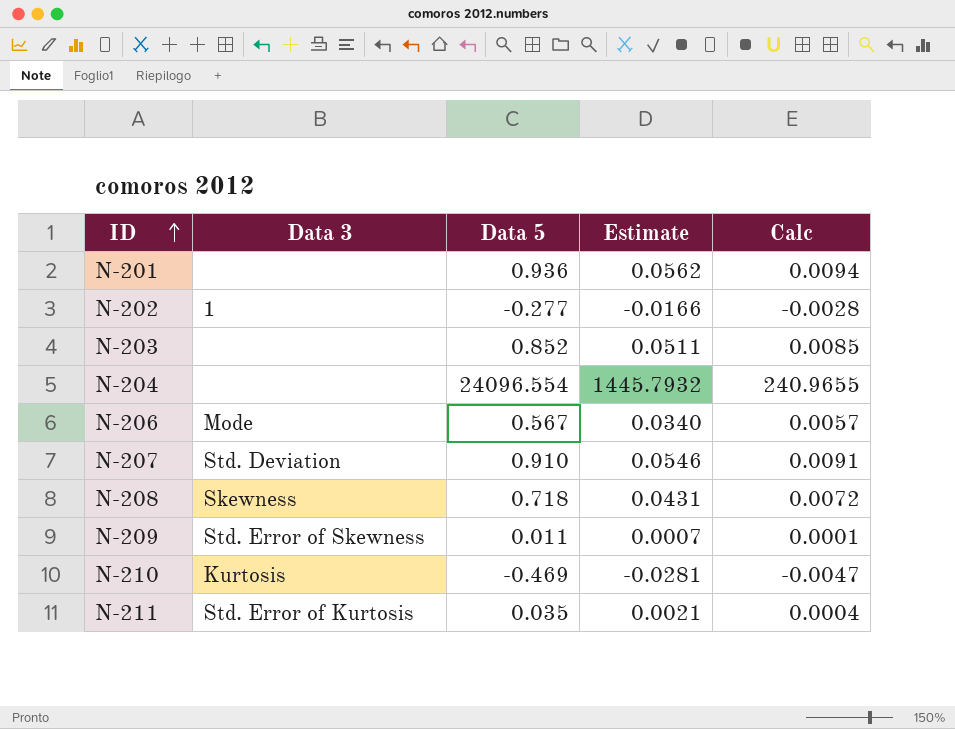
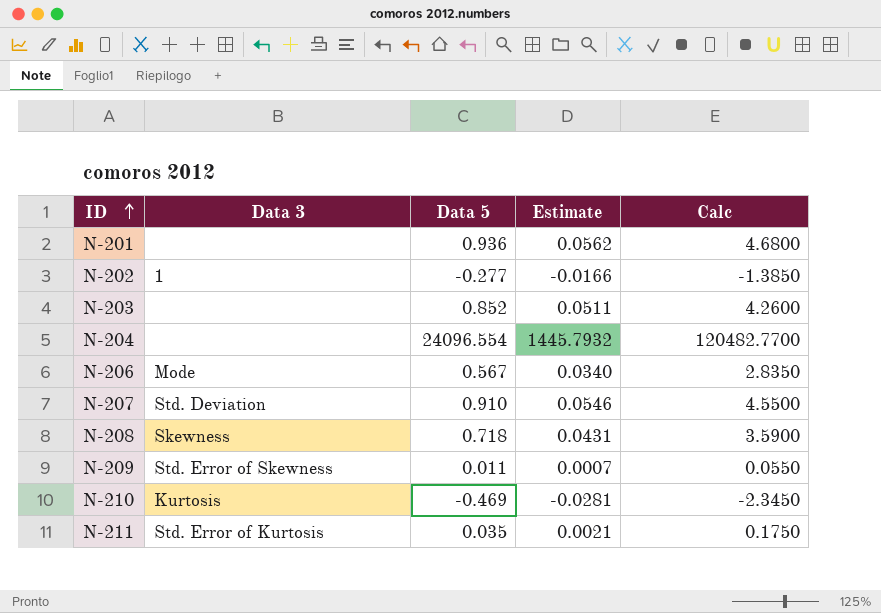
column Calc | formula: [Data 5] * 0.01 -> [Data 5] * 5

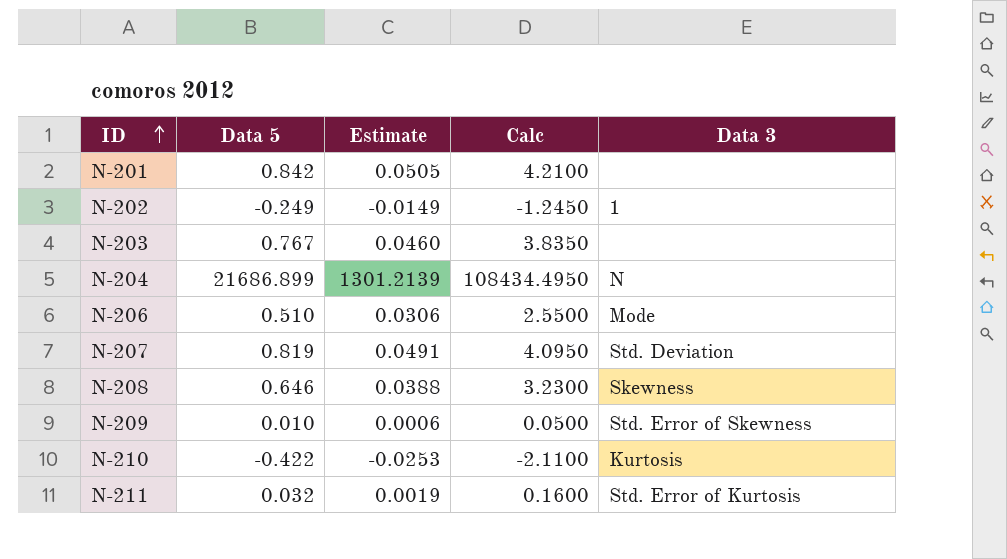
column Data 3 | position: 2 -> 5
N-201 | Data 5: 0.936 -> 0.842
N-201 | Estimate: 0.0562 -> 0.0505
N-201 | Calc: 4.6800 -> 4.2100
N-202 | Data 5: -0.277 -> -0.249
N-202 | Estimate: -0.0166 -> -0.0149
N-202 | Calc: -1.3850 -> -1.2450
N-203 | Data 5: 0.852 -> 0.767
N-203 | Estimate: 0.0511 -> 0.0460
N-203 | Calc: 4.2600 -> 3.8350
N-204 | Data 5: 24096.554 -> 21686.899
N-204 | Estimate: 1445.7932 -> 1301.2139
N-204 | Calc: 120482.7700 -> 108434.4950
N-204 | Data 3: none -> N
N-206 | Data 5: 0.567 -> 0.510
N-206 | Estimate: 0.0340 -> 0.0306
N-206 | Calc: 2.8350 -> 2.5500
N-207 | Data 5: 0.910 -> 0.819
N-207 | Estimate: 0.0546 -> 0.0491
N-207 | Calc: 4.5500 -> 4.0950
N-208 | Data 5: 0.718 -> 0.646
N-208 | Estimate: 0.0431 -> 0.0388
N-208 | Calc: 3.5900 -> 3.2300
N-209 | Data 5: 0.011 -> 0.010
N-209 | Estimate: 0.0007 -> 0.0006
N-209 | Calc: 0.0550 -> 0.0500
N-210 | Data 5: -0.469 -> -0.422
N-210 | Estimate: -0.0281 -> -0.0253
N-210 | Calc: -2.3450 -> -2.1100
N-211 | Data 5: 0.035 -> 0.032
N-211 | Estimate: 0.0021 -> 0.0019
N-211 | Calc: 0.1750 -> 0.1600

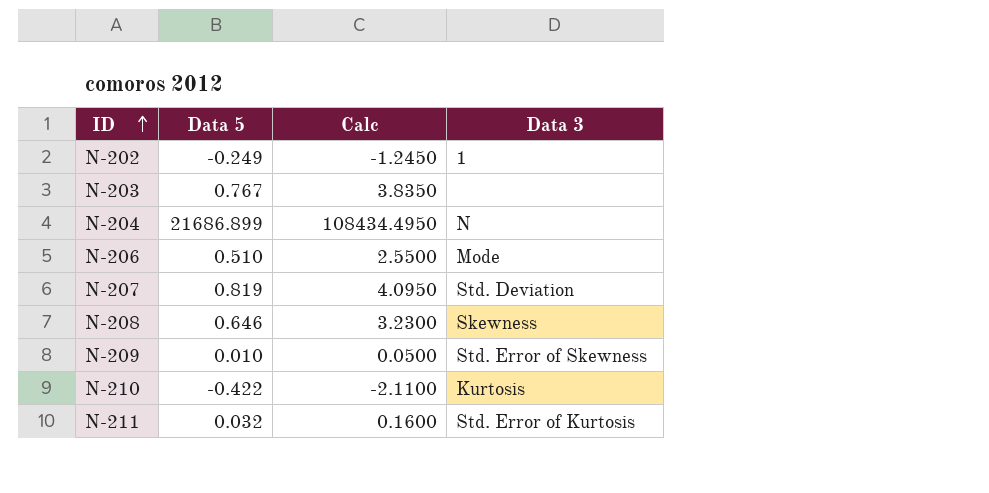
column Estimate | formula: [Data 5] * 0.06 -> none
row N-201: 0.842 | 0.0505 | 4.2100 | none -> none

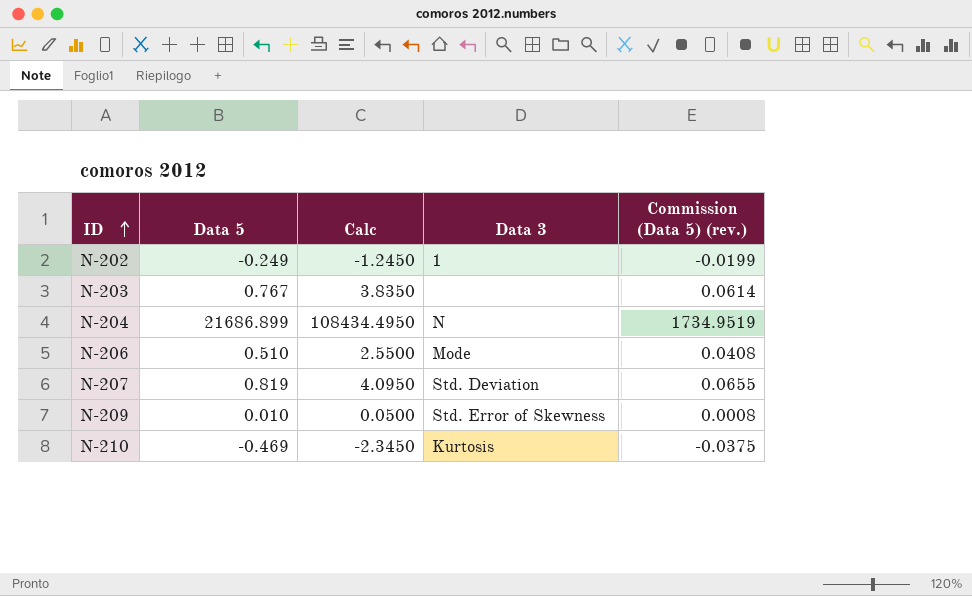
column Commission (Data 5) (rev.) | formula: none -> [Data 5] * 0.08
row N-208: 0.646 | 3.2300 | Skewness -> none
row N-211: 0.032 | 0.1600 | Std. Error of Kurtosis -> none
N-210 | Data 5: -0.422 -> -0.469
N-210 | Calc: -2.1100 -> -2.3450

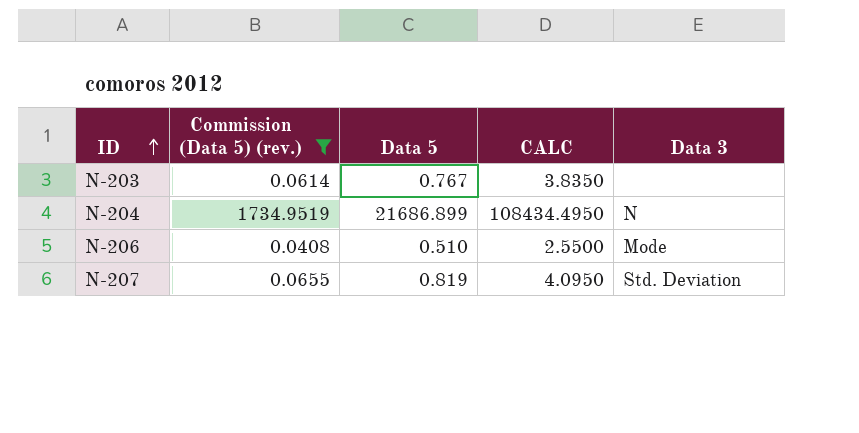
filter: none -> Commission (Data 5) (rev.) >= 0.0408
column Commission (Data 5) (rev.) | position: 5 -> 2
column name: Calc -> CALC

